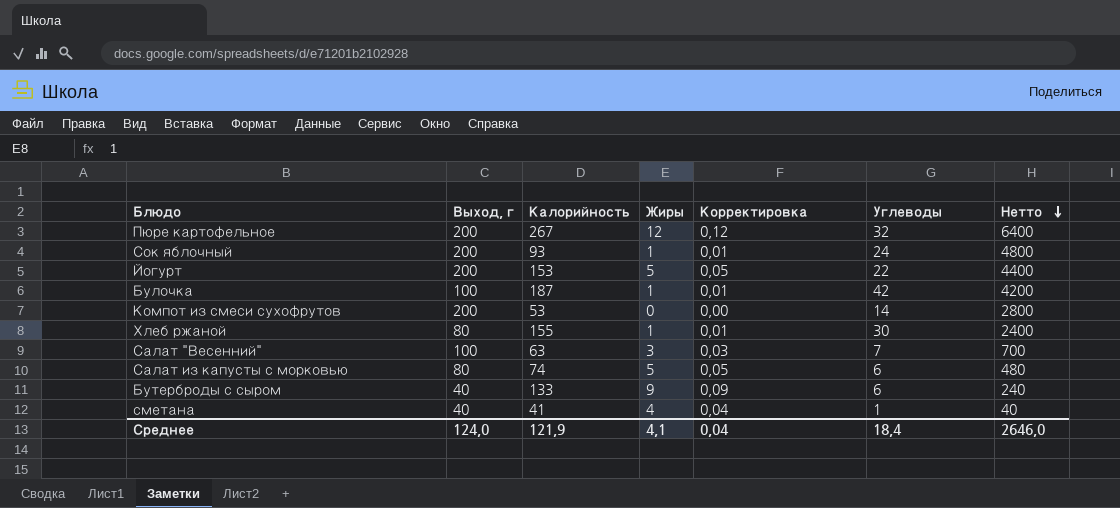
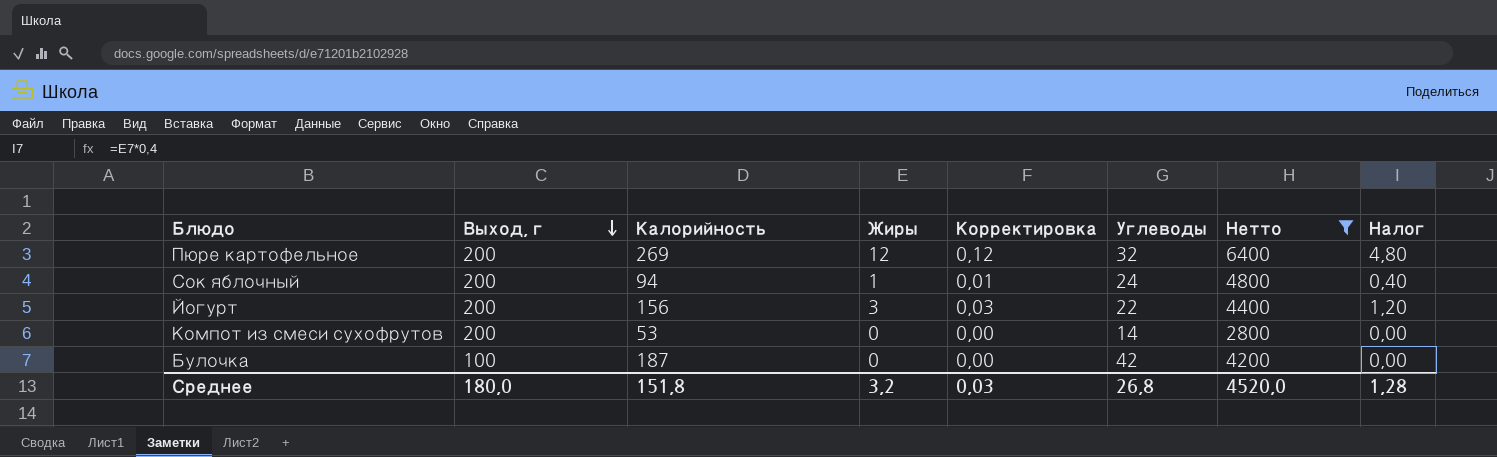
filter: none -> Нетто >= 2800
row order: Нетто descending -> Выход, г descending
column Налог | formula: none -> [Жиры] * 0,4
Пюре картофельное | Калорийность: 267 -> 269
Сок яблочный | Калорийность: 93 -> 94
Йогурт | Калорийность: 153 -> 156
Йогурт | Жиры: 5 -> 3
Йогурт | Корректировка: 0,05 -> 0,03
Булочка | Жиры: 1 -> 0
Булочка | Корректировка: 0,01 -> 0,00
Среднее | Выход, г: 124,0 -> 180,0
Среднее | Калорийность: 121,9 -> 151,8
Среднее | Жиры: 4,1 -> 3,2
Среднее | Корректировка: 0,04 -> 0,03
Среднее | Углеводы: 18,4 -> 26,8
Среднее | Нетто: 2646,0 -> 4520,0

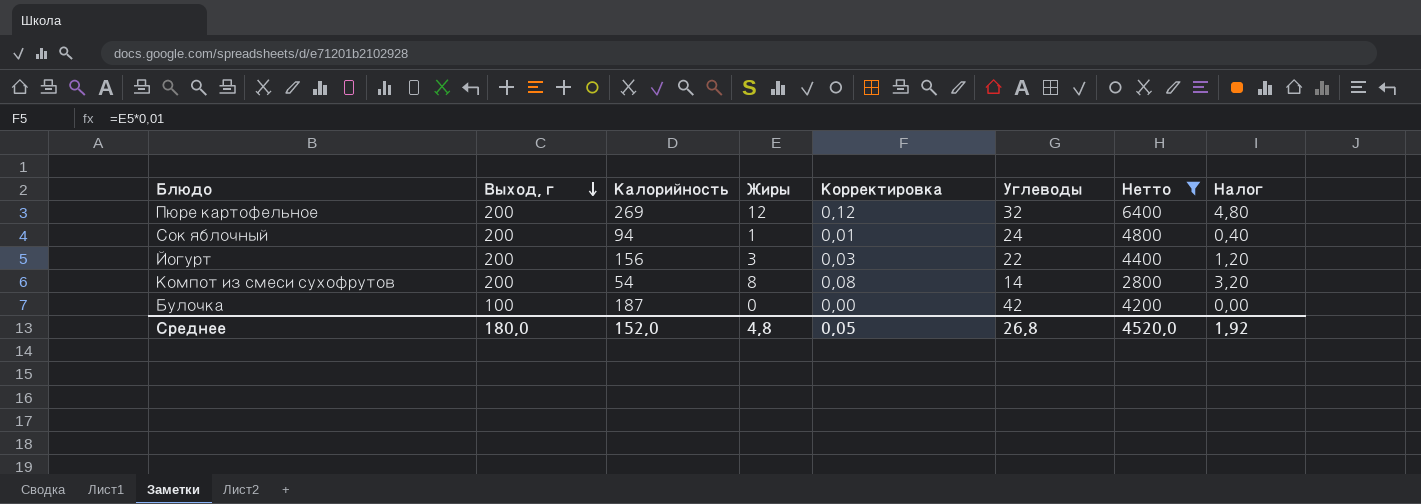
Компот из смеси сухофрутов | Калорийность: 53 -> 54
Компот из смеси сухофрутов | Жиры: 0 -> 8
Компот из смеси сухофрутов | Корректировка: 0,00 -> 0,08
Компот из смеси сухофрутов | Налог: 0,00 -> 3,20
Среднее | Калорийность: 151,8 -> 152,0
Среднее | Жиры: 3,2 -> 4,8
Среднее | Корректировка: 0,03 -> 0,05
Среднее | Налог: 1,28 -> 1,92

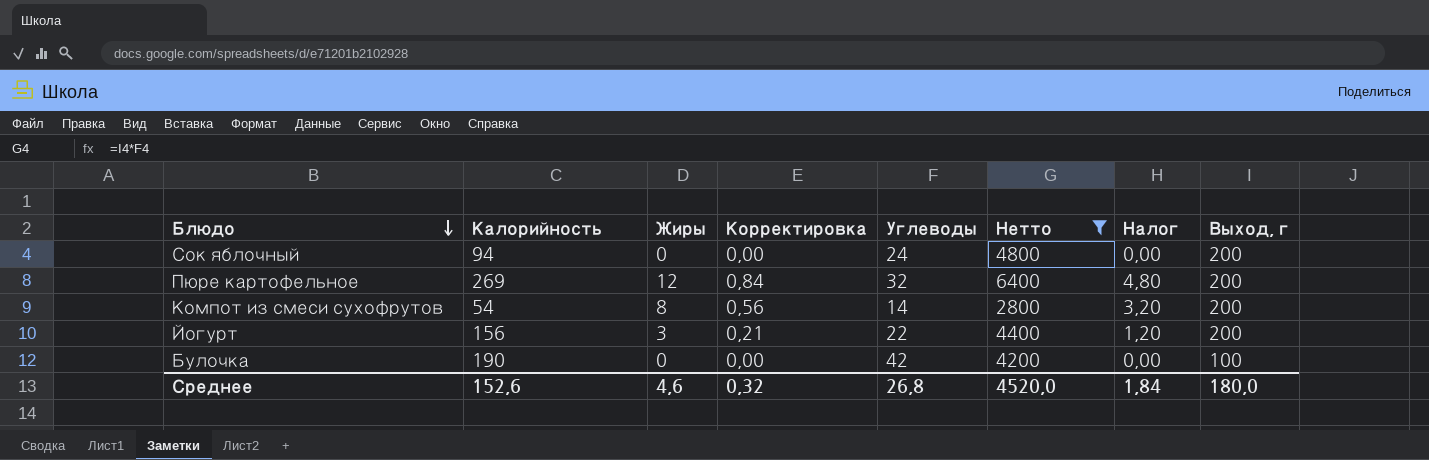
row order: Выход, г descending -> Блюдо descending
column Корректировка | formula: [Жиры] * 0,01 -> [Жиры] * 0,07
column Выход, г | position: 2 -> 8
Сок яблочный | Жиры: 1 -> 0
Сок яблочный | Налог: 0,40 -> 0,00
Булочка | Калорийность: 187 -> 190
Среднее | Калорийность: 152,0 -> 152,6
Среднее | Жиры: 4,8 -> 4,6
Среднее | Корректировка: 0,05 -> 0,32
Среднее | Налог: 1,92 -> 1,84

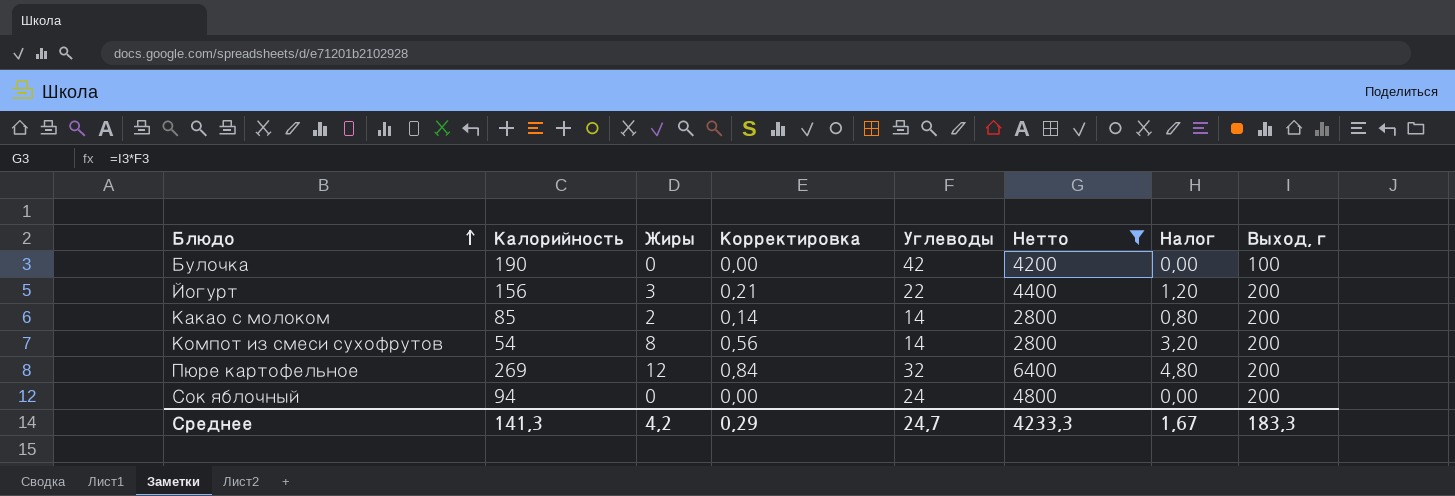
row order: Блюдо descending -> Блюдо ascending
row Какао с молоком: none -> 85 | 2 | 0,14 | 14 | 2800 | 0,80 | 200
Среднее | Калорийность: 152,6 -> 141,3
Среднее | Жиры: 4,6 -> 4,2
Среднее | Корректировка: 0,32 -> 0,29
Среднее | Углеводы: 26,8 -> 24,7
Среднее | Нетто: 4520,0 -> 4233,3
Среднее | Налог: 1,84 -> 1,67
Среднее | Выход, г: 180,0 -> 183,3

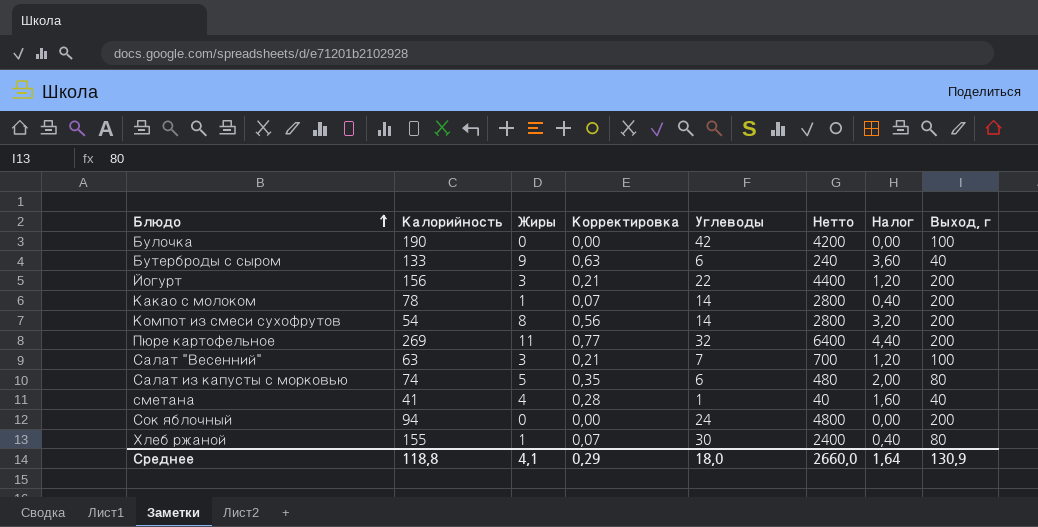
filter: Нетто >= 2800 -> none
Какао с молоком | Калорийность: 85 -> 78
Какао с молоком | Жиры: 2 -> 1
Какао с молоком | Корректировка: 0,14 -> 0,07
Какао с молоком | Налог: 0,80 -> 0,40
Пюре картофельное | Жиры: 12 -> 11
Пюре картофельное | Корректировка: 0,84 -> 0,77
Пюре картофельное | Налог: 4,80 -> 4,40
Среднее | Калорийность: 141,3 -> 118,8
Среднее | Жиры: 4,2 -> 4,1
Среднее | Углеводы: 24,7 -> 18,0
Среднее | Нетто: 4233,3 -> 2660,0
Среднее | Налог: 1,67 -> 1,64
Среднее | Выход, г: 183,3 -> 130,9

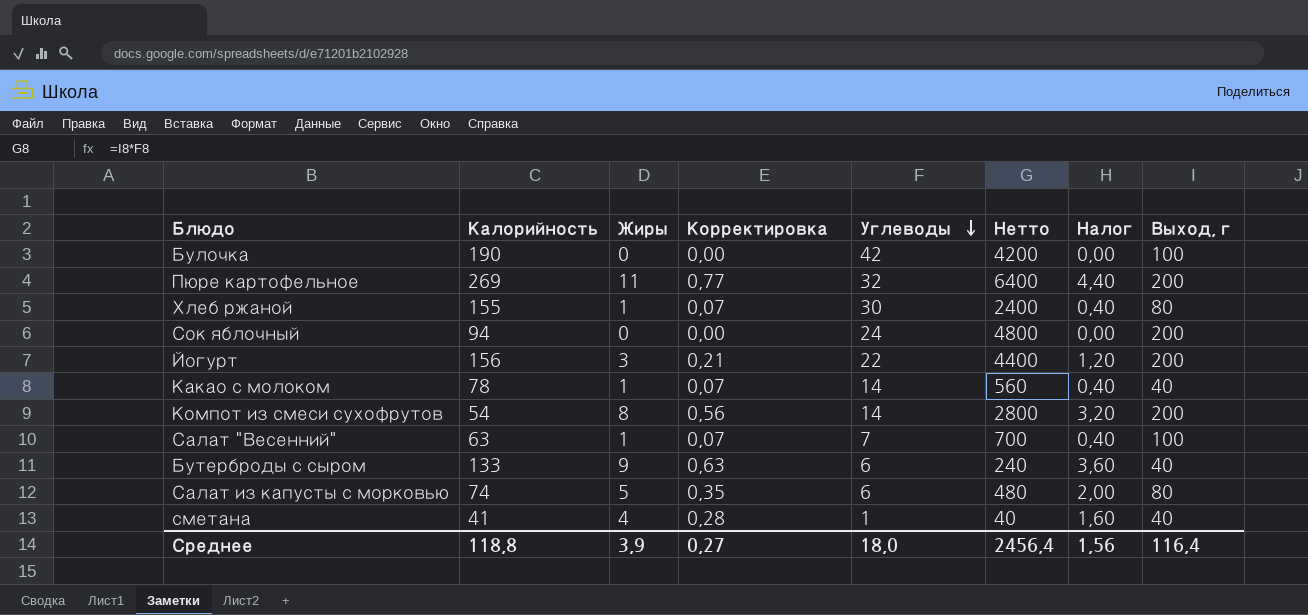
row order: Блюдо ascending -> Углеводы descending
Какао с молоком | Нетто: 2800 -> 560
Какао с молоком | Выход, г: 200 -> 40
Салат "Весенний" | Жиры: 3 -> 1
Салат "Весенний" | Корректировка: 0,21 -> 0,07
Салат "Весенний" | Налог: 1,20 -> 0,40
Среднее | Жиры: 4,1 -> 3,9
Среднее | Корректировка: 0,29 -> 0,27
Среднее | Нетто: 2660,0 -> 2456,4
Среднее | Налог: 1,64 -> 1,56
Среднее | Выход, г: 130,9 -> 116,4

